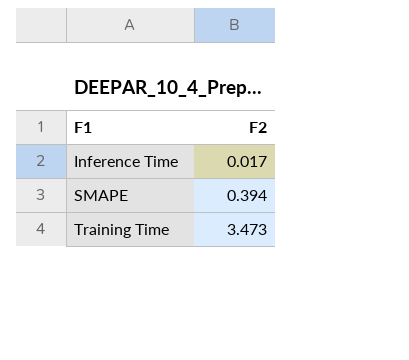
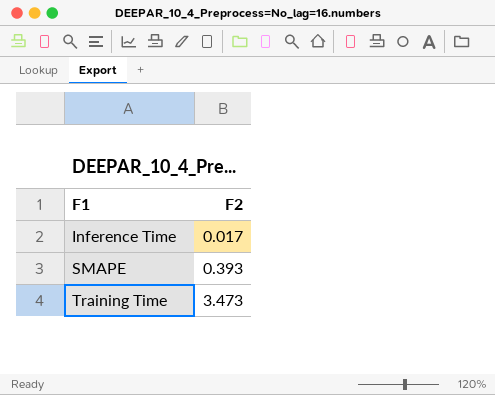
SMAPE | F2: 0.394 -> 0.393

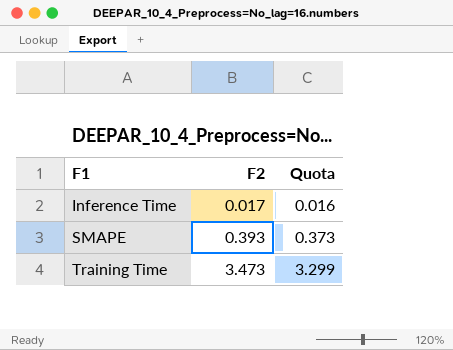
column Quota | formula: none -> [F2] * 0.95

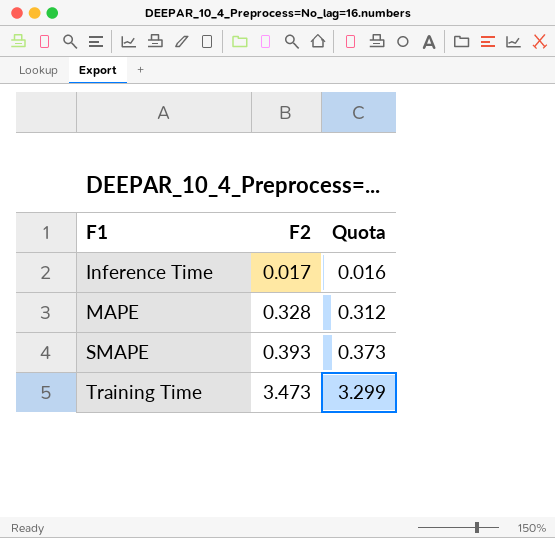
row MAPE: none -> 0.328 | 0.312

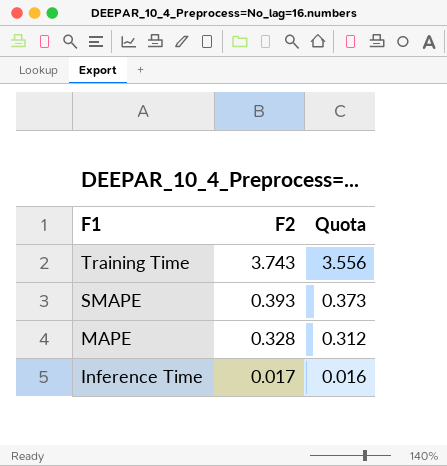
row order: F1 ascending -> F1 descending
Training Time | F2: 3.473 -> 3.743
Training Time | Quota: 3.299 -> 3.556

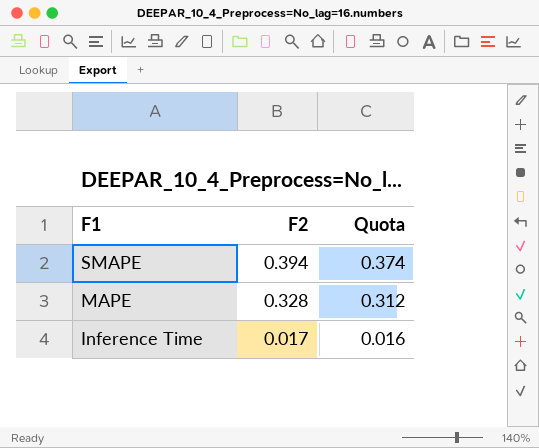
row Training Time: 3.743 | 3.556 -> none
SMAPE | F2: 0.393 -> 0.394
SMAPE | Quota: 0.373 -> 0.374

